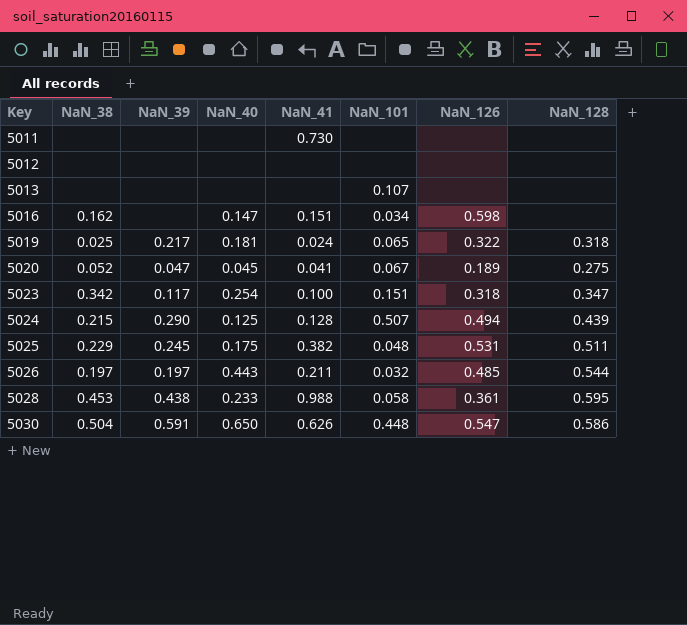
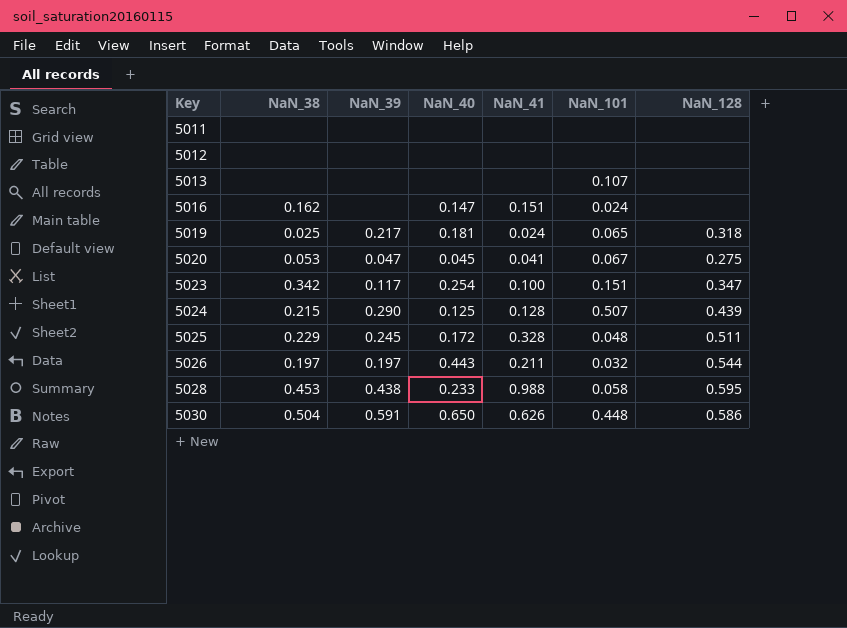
column NaN_126 | position: 7 -> none
5011 | NaN_41: 0.730 -> none
5016 | NaN_101: 0.034 -> 0.024
5020 | NaN_38: 0.052 -> 0.053
5025 | NaN_40: 0.175 -> 0.172
5025 | NaN_41: 0.382 -> 0.328

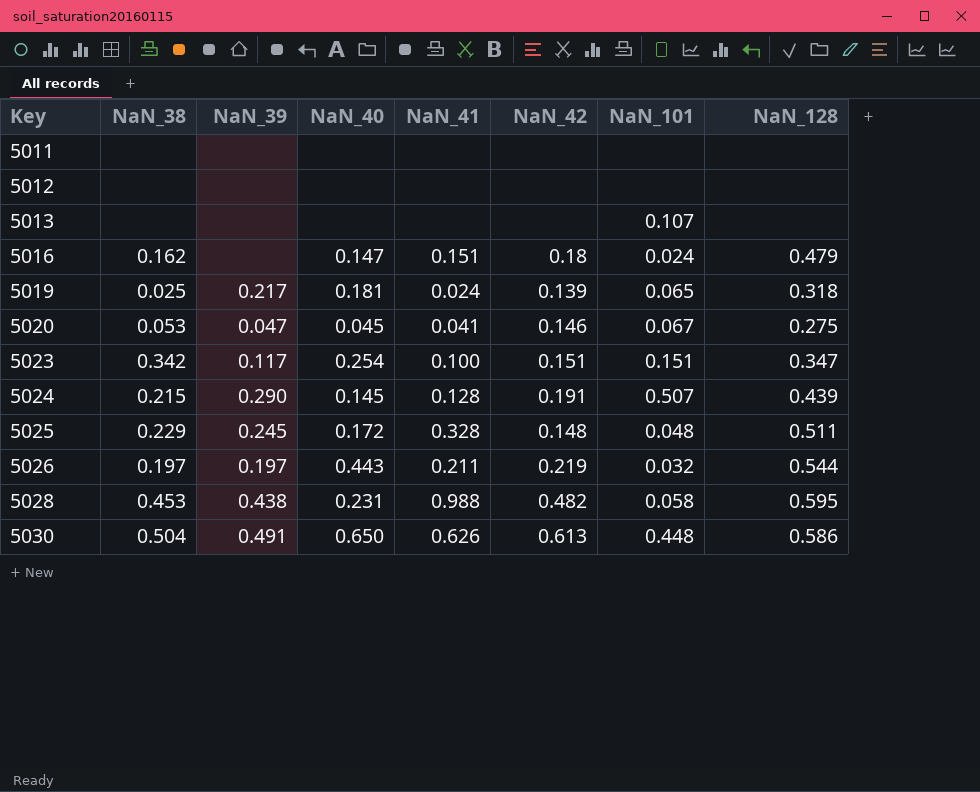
column NaN_42 | position: none -> 6
5016 | NaN_128: none -> 0.479
5024 | NaN_40: 0.125 -> 0.145
5028 | NaN_40: 0.233 -> 0.231
5030 | NaN_39: 0.591 -> 0.491

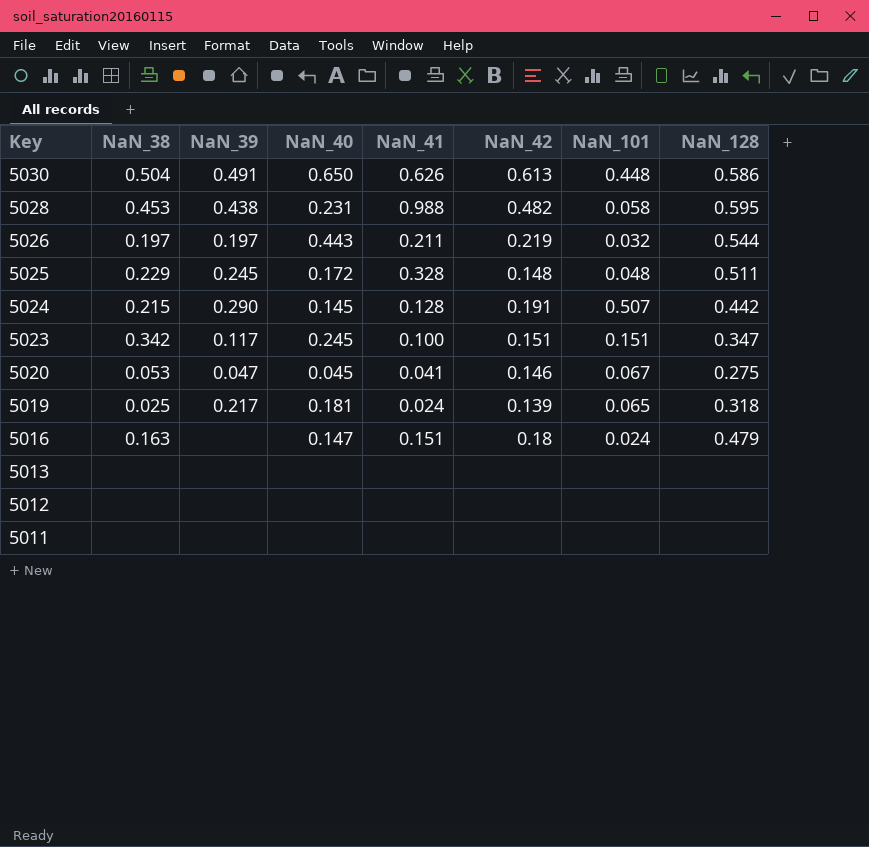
row order: Key ascending -> Key descending
5024 | NaN_128: 0.439 -> 0.442
5023 | NaN_40: 0.254 -> 0.245
5016 | NaN_38: 0.162 -> 0.163
5013 | NaN_101: 0.107 -> none

